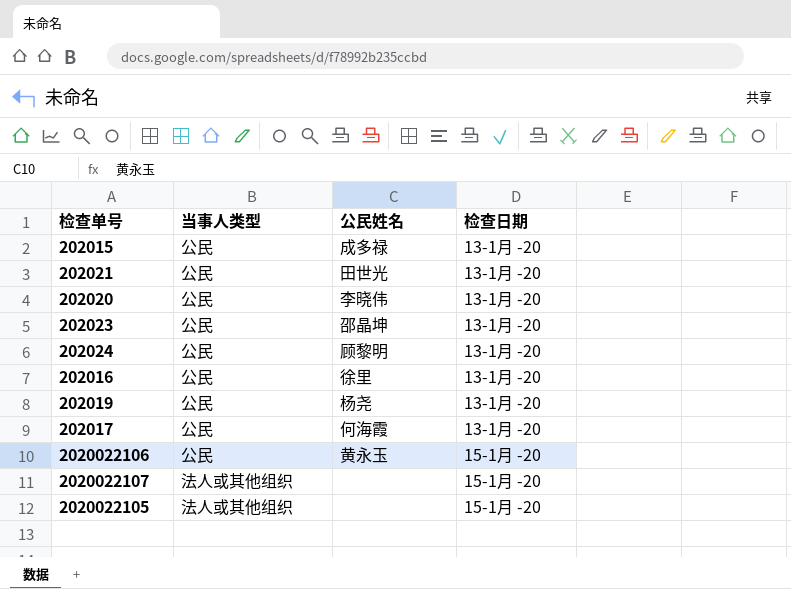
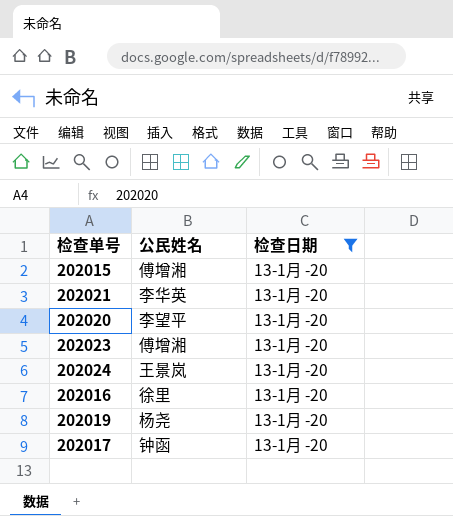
filter: none -> 检查日期 = 13-1月 -20
column 当事人类型 | position: 2 -> none
202015 | 公民姓名: 成多禄 -> 傅增湘
202021 | 公民姓名: 田世光 -> 李华英
202020 | 公民姓名: 李晓伟 -> 李望平
202023 | 公民姓名: 邵晶坤 -> 傅增湘
202024 | 公民姓名: 顾黎明 -> 王景岚
202017 | 公民姓名: 何海霞 -> 钟函

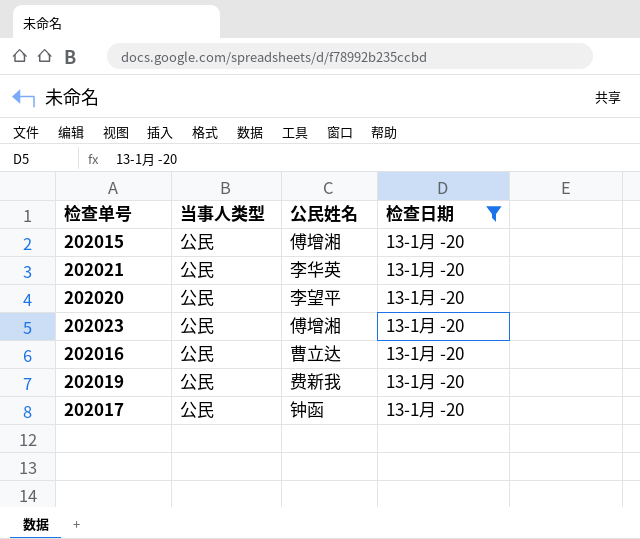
column 当事人类型 | position: none -> 2
row 202024: 王景岚 | 13-1月 -20 -> none
202016 | 公民姓名: 徐里 -> 曹立达
202019 | 公民姓名: 杨尧 -> 费新我

